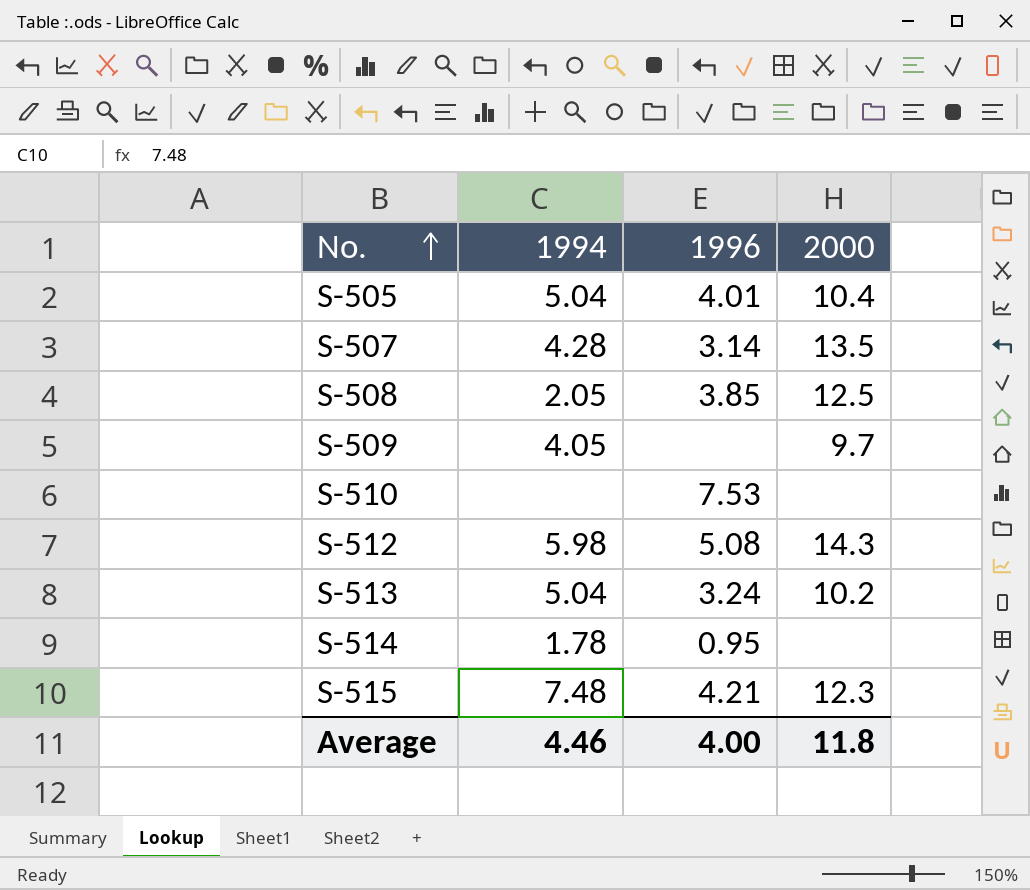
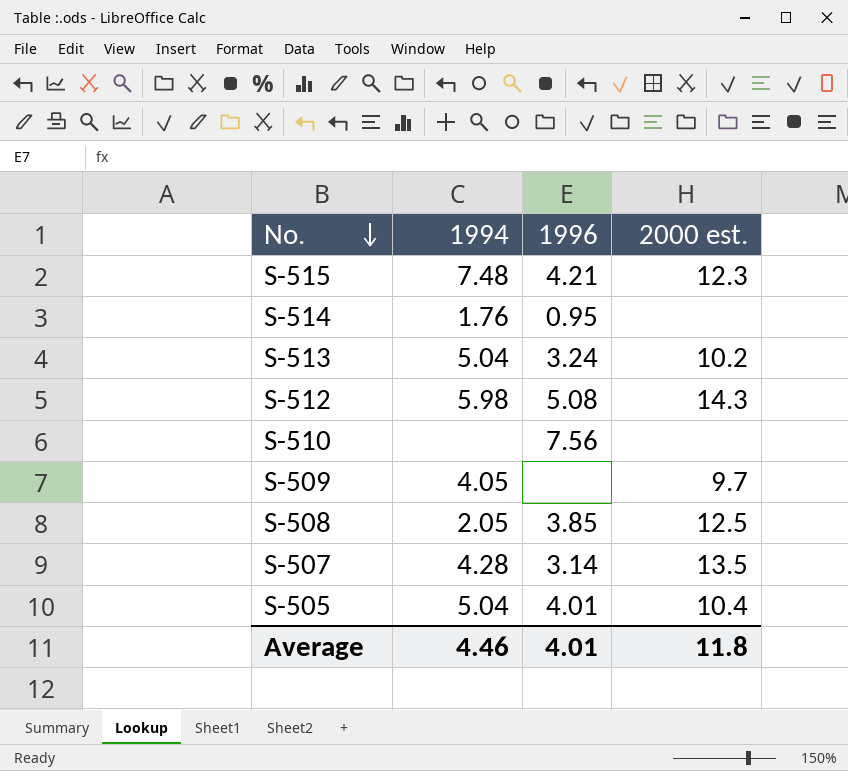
row order: No. ascending -> No. descending
column name: 2000 -> 2000 est.
S-514 | 1994: 1.78 -> 1.76
S-510 | 1996: 7.53 -> 7.56
Average | 1996: 4.00 -> 4.01

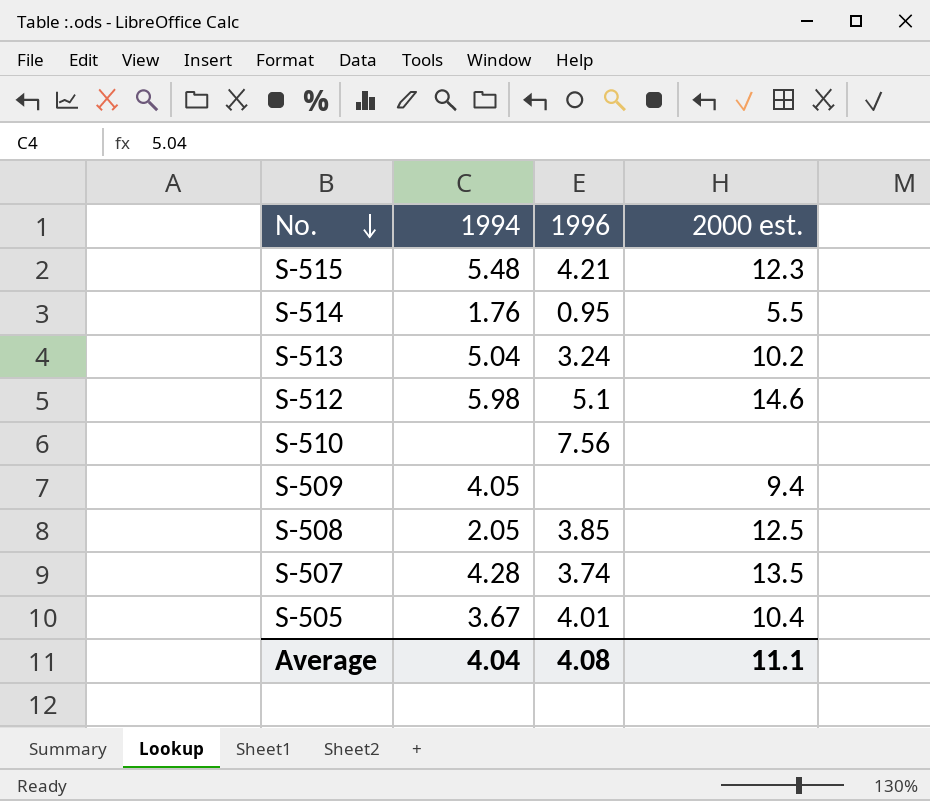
S-515 | 1994: 7.48 -> 5.48
S-514 | 2000 est.: none -> 5.5
S-512 | 1996: 5.08 -> 5.1
S-512 | 2000 est.: 14.3 -> 14.6
S-509 | 2000 est.: 9.7 -> 9.4
S-507 | 1996: 3.14 -> 3.74
S-505 | 1994: 5.04 -> 3.67
Average | 1994: 4.46 -> 4.04
Average | 1996: 4.01 -> 4.08
Average | 2000 est.: 11.8 -> 11.1

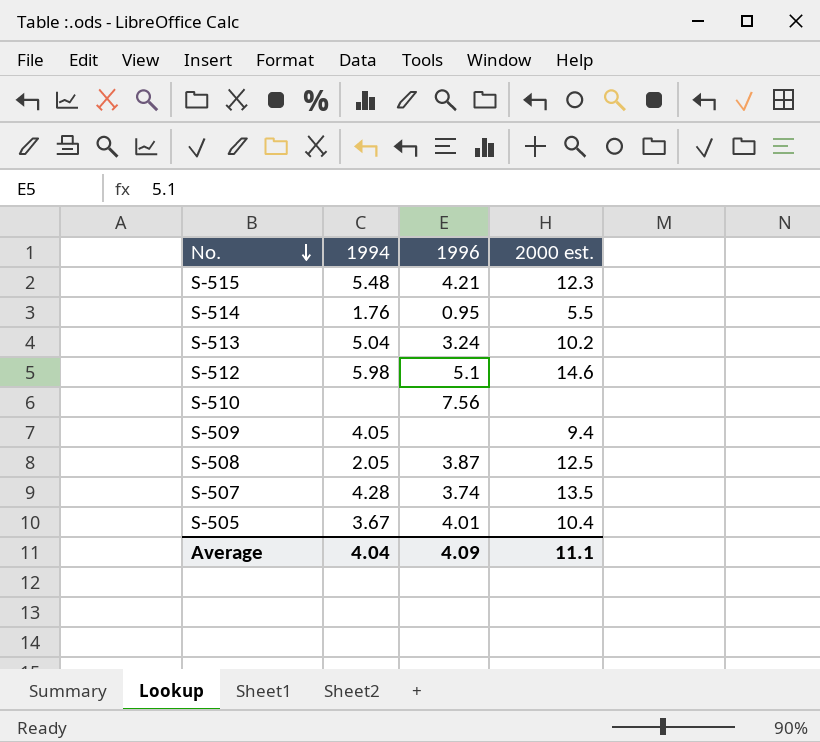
S-508 | 1996: 3.85 -> 3.87
Average | 1996: 4.08 -> 4.09

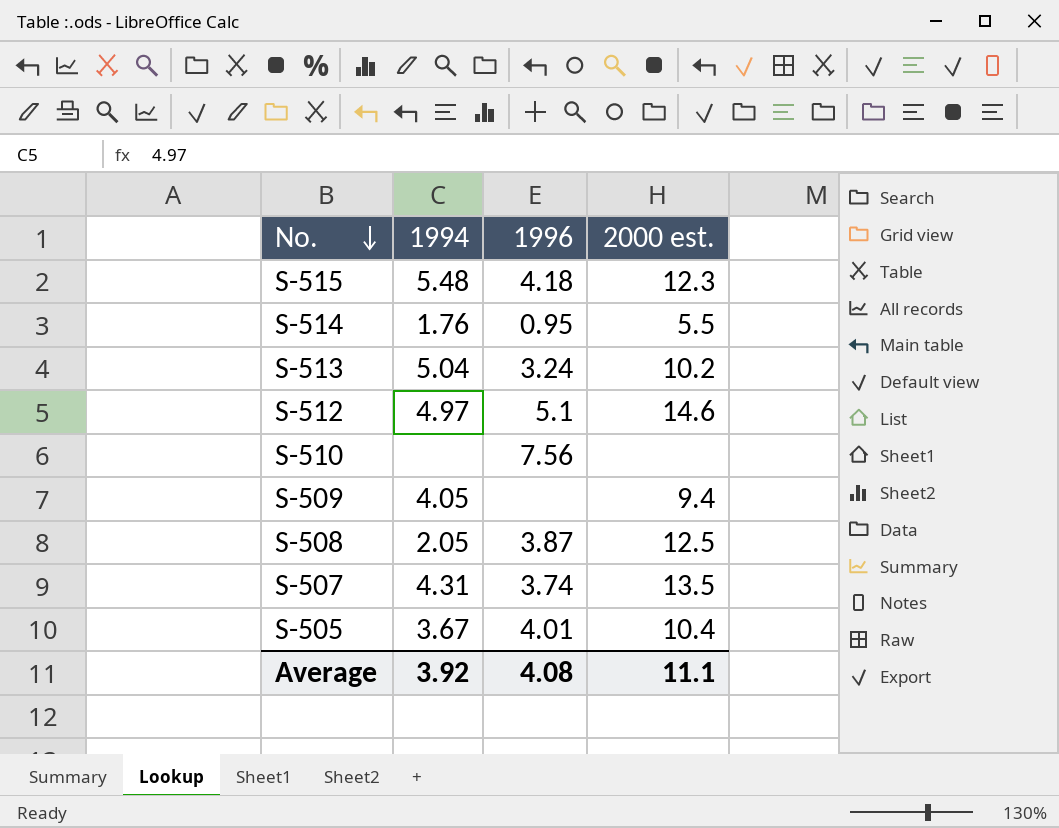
S-515 | 1996: 4.21 -> 4.18
S-512 | 1994: 5.98 -> 4.97
S-507 | 1994: 4.28 -> 4.31
Average | 1994: 4.04 -> 3.92
Average | 1996: 4.09 -> 4.08

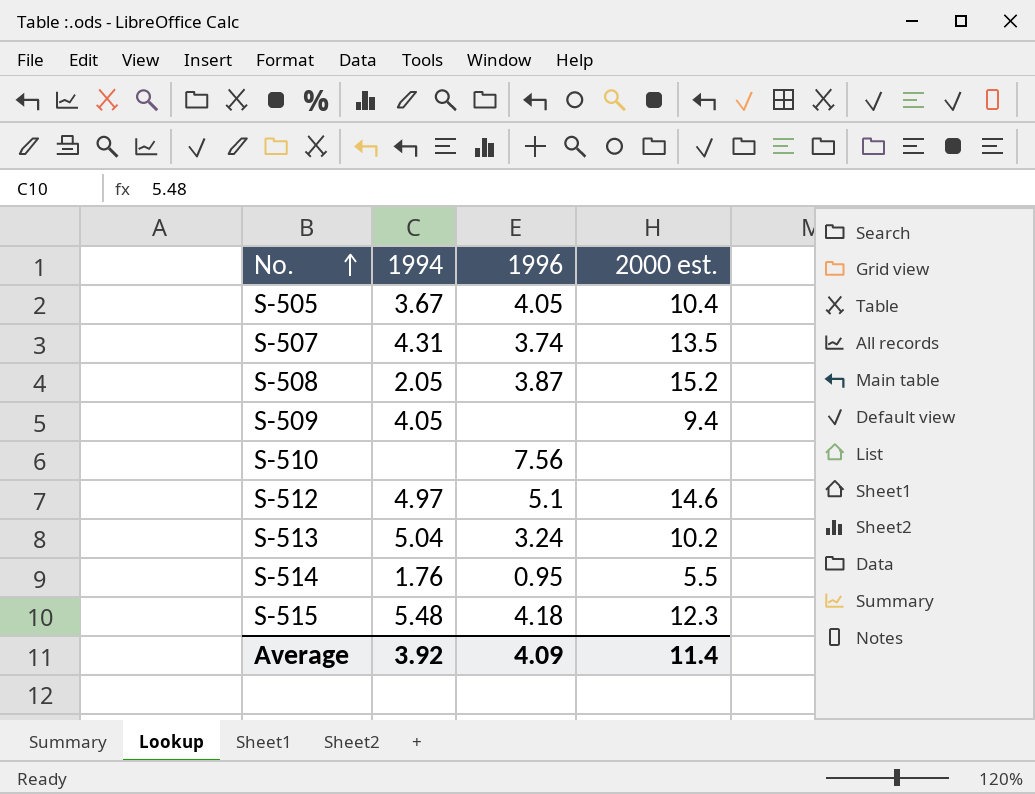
row order: No. descending -> No. ascending
S-505 | 1996: 4.01 -> 4.05
S-508 | 2000 est.: 12.5 -> 15.2
Average | 1996: 4.08 -> 4.09
Average | 2000 est.: 11.1 -> 11.4

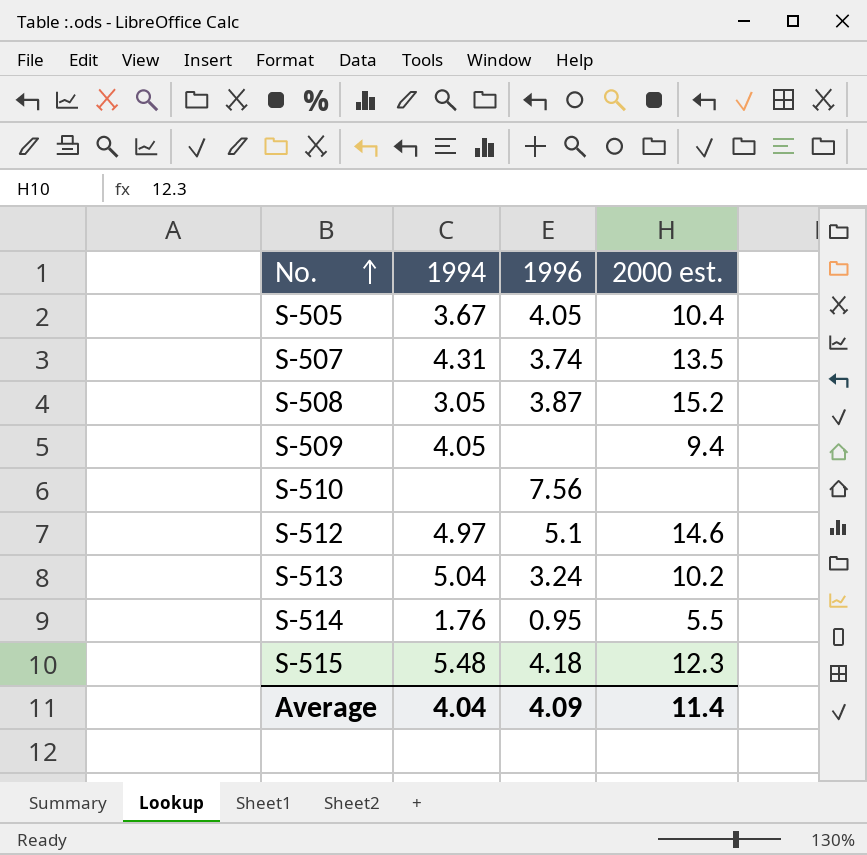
S-508 | 1994: 2.05 -> 3.05
Average | 1994: 3.92 -> 4.04

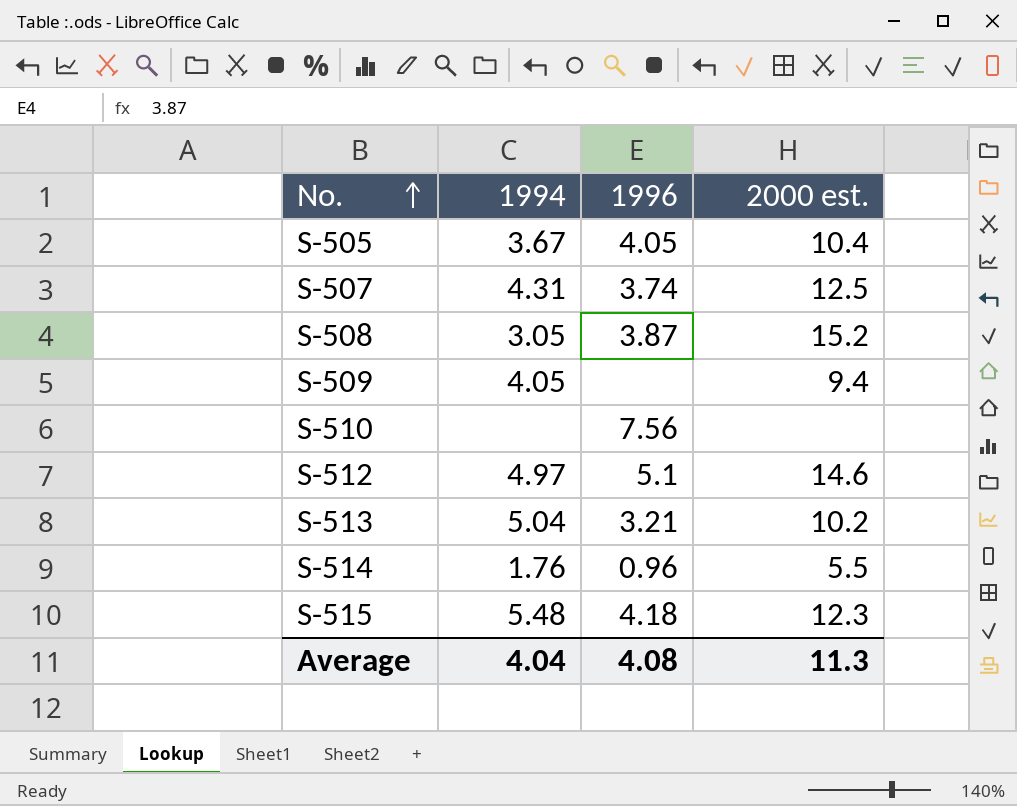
S-507 | 2000 est.: 13.5 -> 12.5
S-513 | 1996: 3.24 -> 3.21
S-514 | 1996: 0.95 -> 0.96
Average | 1996: 4.09 -> 4.08
Average | 2000 est.: 11.4 -> 11.3

